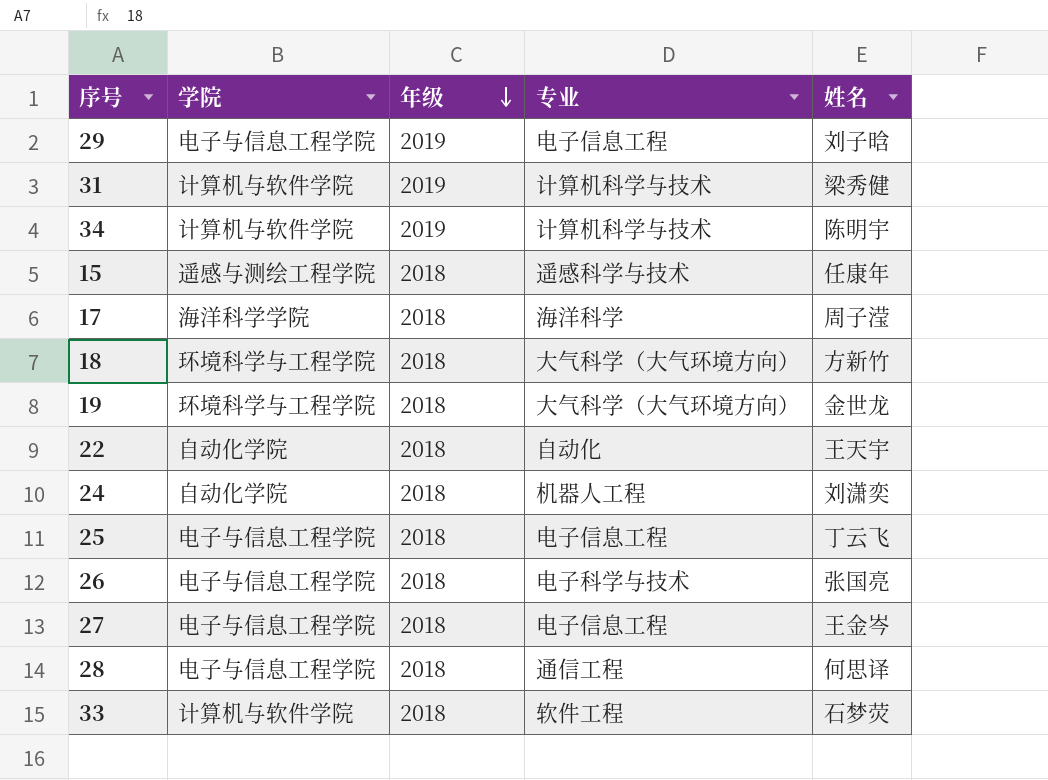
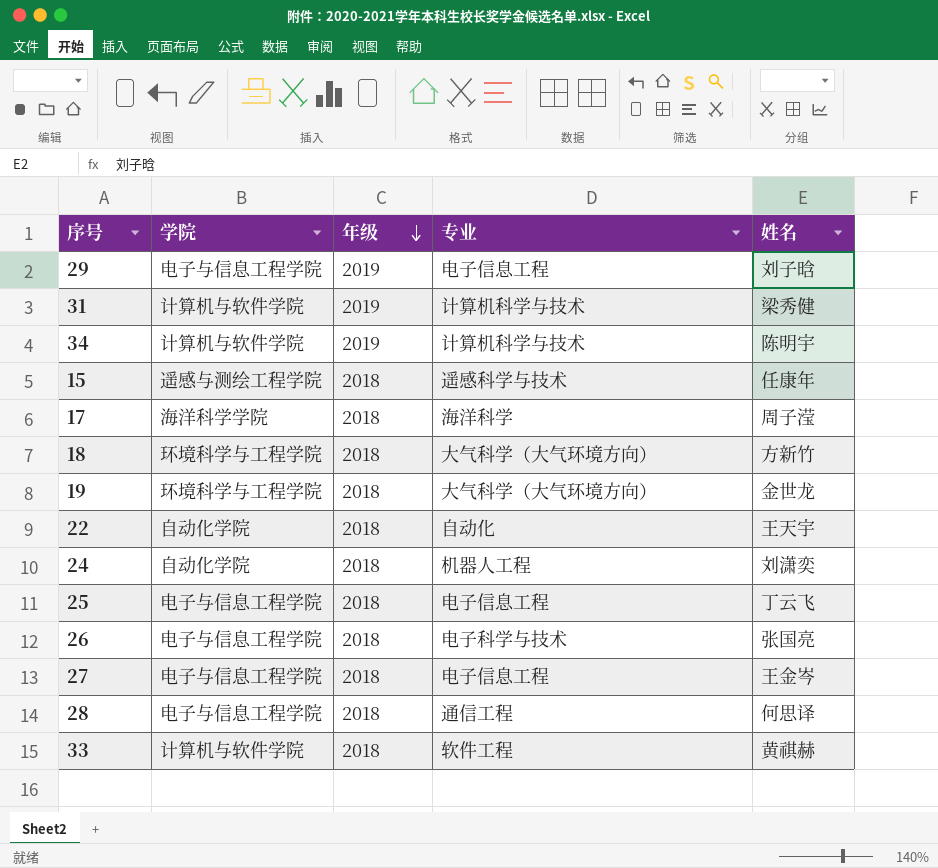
33 | 姓名: 石梦荧 -> 黄祺赫

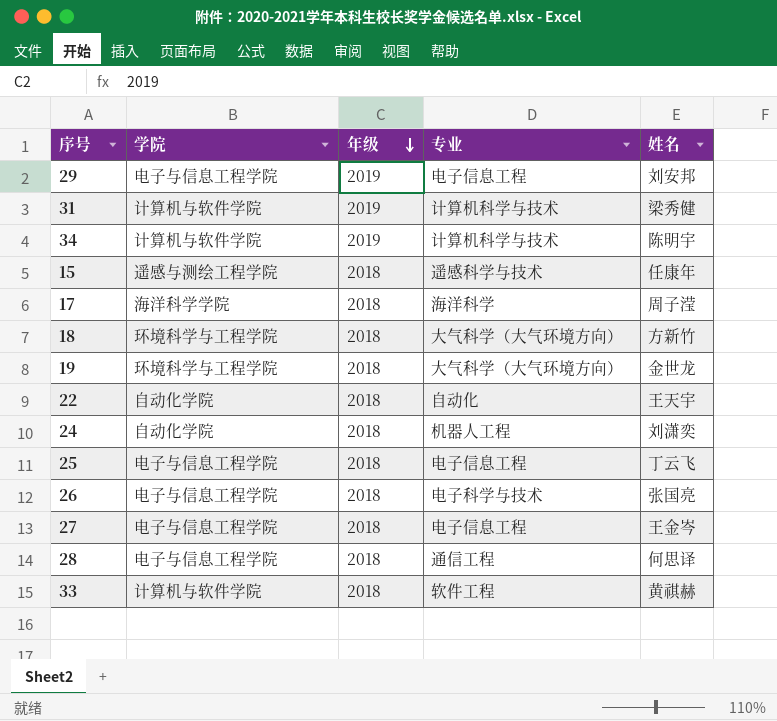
29 | 姓名: 刘子晗 -> 刘安邦

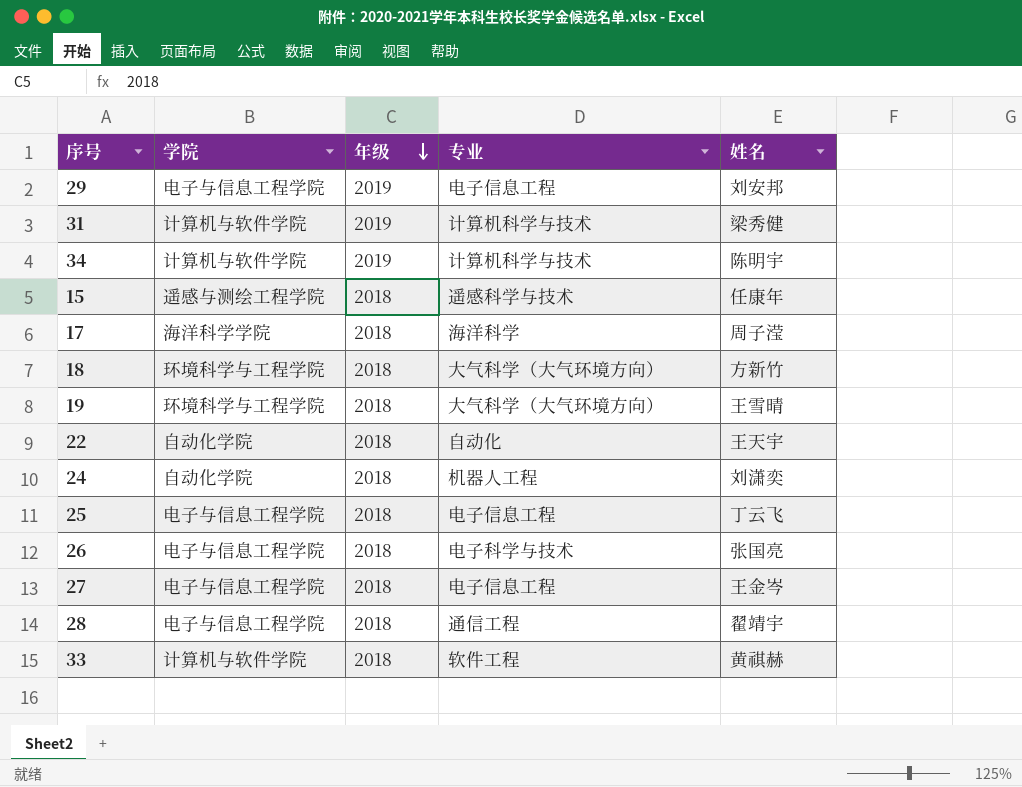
19 | 姓名: 金世龙 -> 王雪晴
28 | 姓名: 何思译 -> 翟靖宇

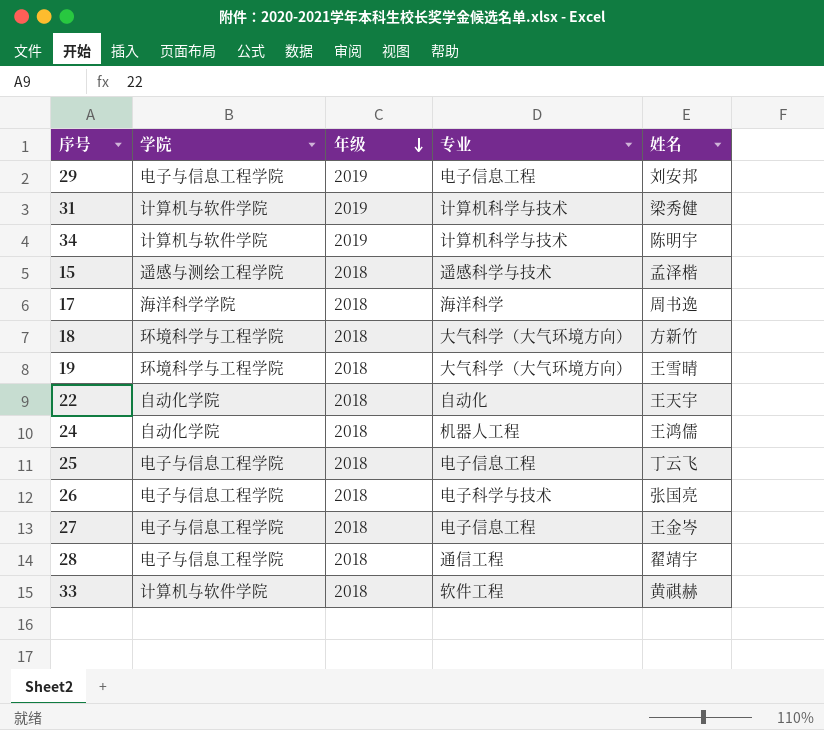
15 | 姓名: 任康年 -> 孟泽楷
17 | 姓名: 周子滢 -> 周书逸
24 | 姓名: 刘潇奕 -> 王鸿儒

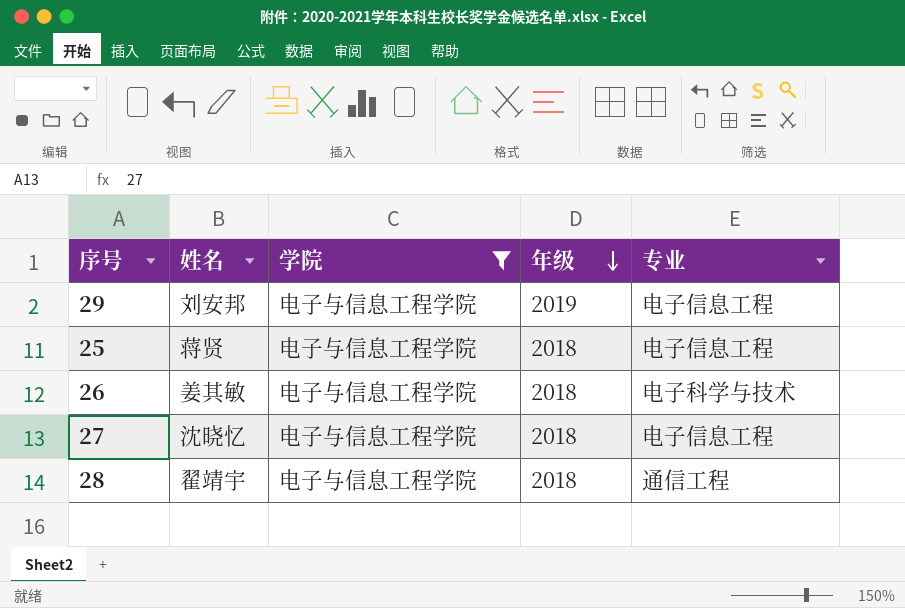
filter: none -> 学院 = 电子与信息工程学院
column 姓名 | position: 5 -> 2
25 | 姓名: 丁云飞 -> 蒋贤
26 | 姓名: 张国亮 -> 姜其敏
27 | 姓名: 王金岑 -> 沈晓忆

